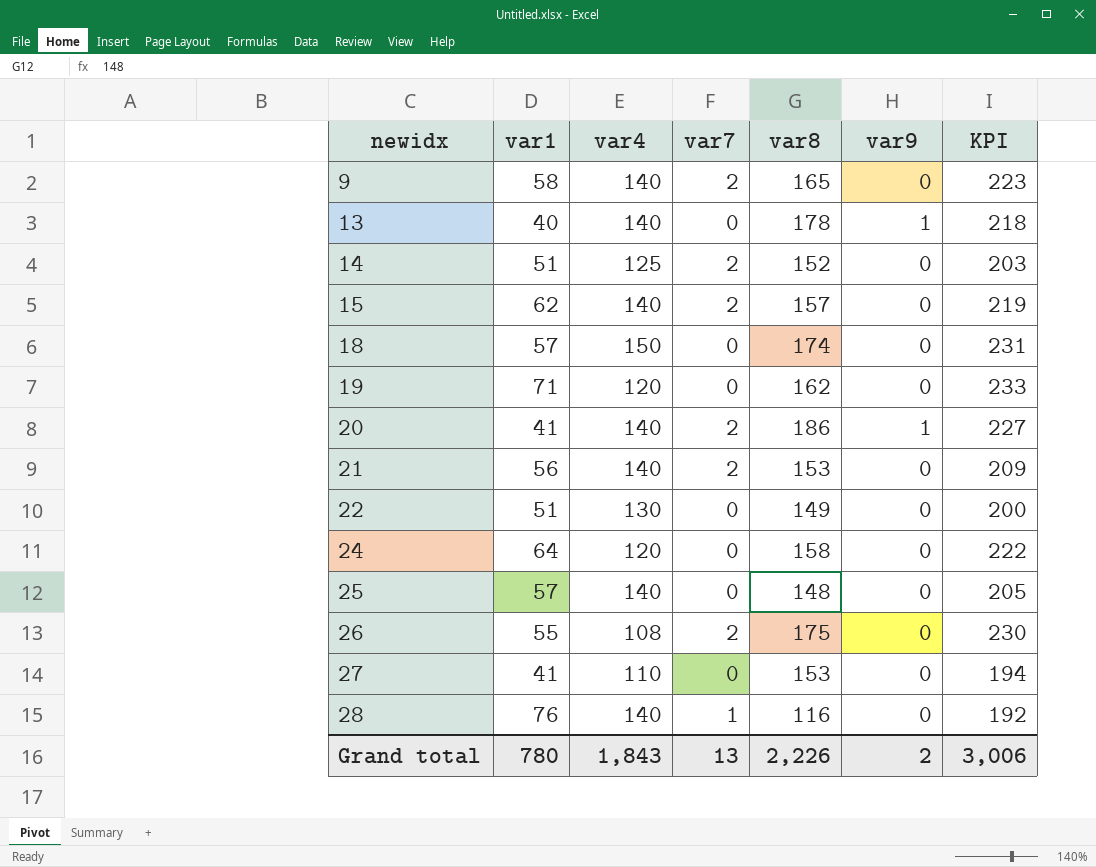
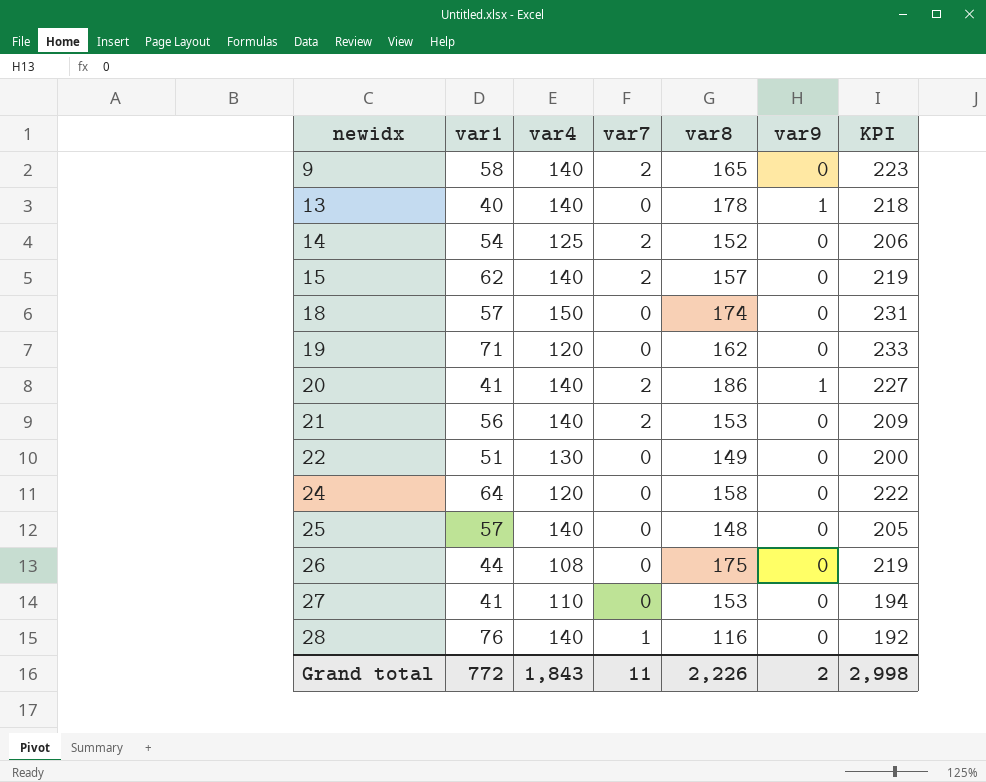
14 | var1: 51 -> 54
14 | KPI: 203 -> 206
26 | var1: 55 -> 44
26 | var7: 2 -> 0
26 | KPI: 230 -> 219
Grand total | var1: 780 -> 772
Grand total | var7: 13 -> 11
Grand total | KPI: 3,006 -> 2,998

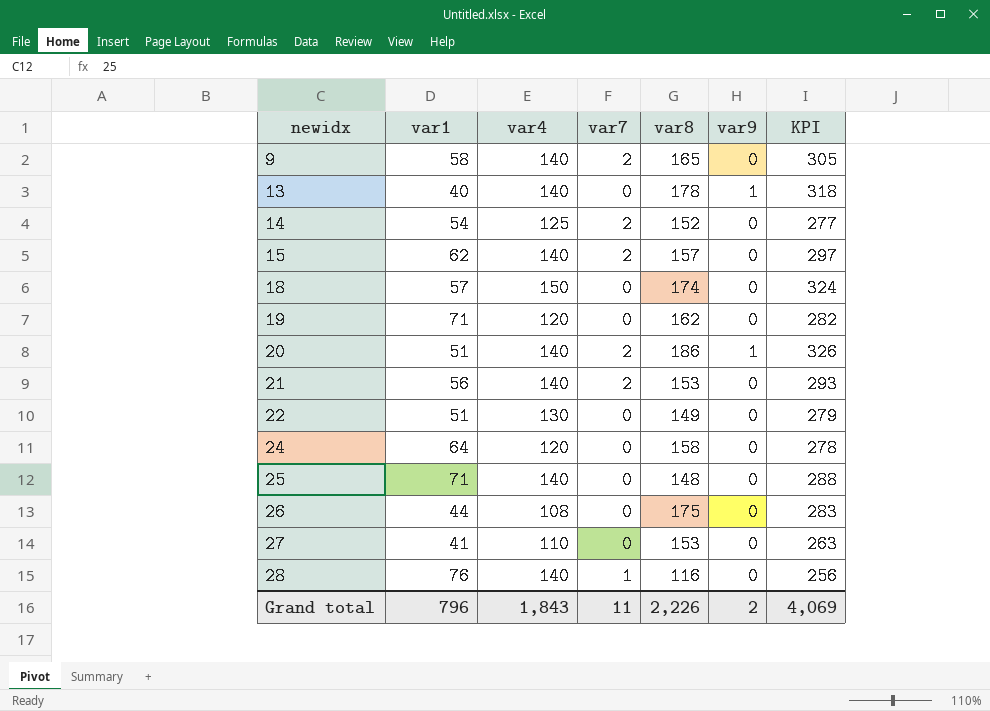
column KPI | formula: [var1] + [var8] -> [var4] + [var8]
20 | var1: 41 -> 51
25 | var1: 57 -> 71
Grand total | var1: 772 -> 796
Grand total | KPI: 2,998 -> 4,069

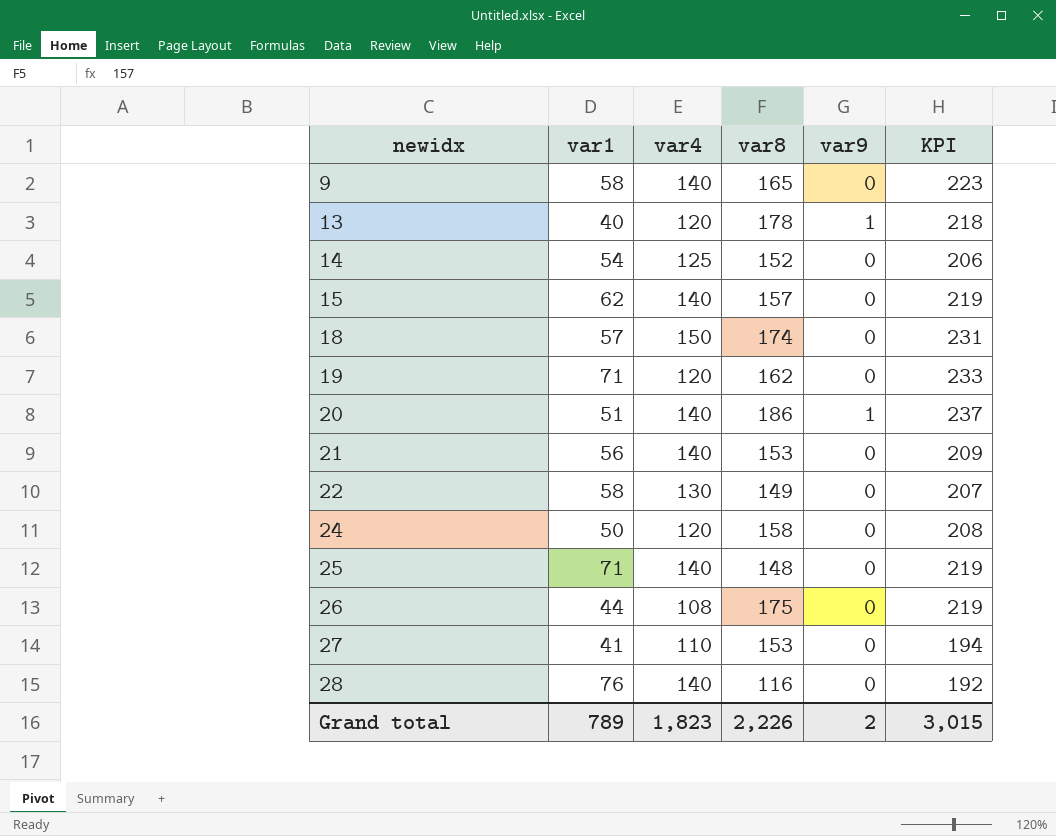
column var7 | position: 4 -> none
column KPI | formula: [var4] + [var8] -> [var1] + [var8]
13 | var4: 140 -> 120
22 | var1: 51 -> 58
24 | var1: 64 -> 50
Grand total | var1: 796 -> 789
Grand total | var4: 1,843 -> 1,823
Grand total | KPI: 4,069 -> 3,015

